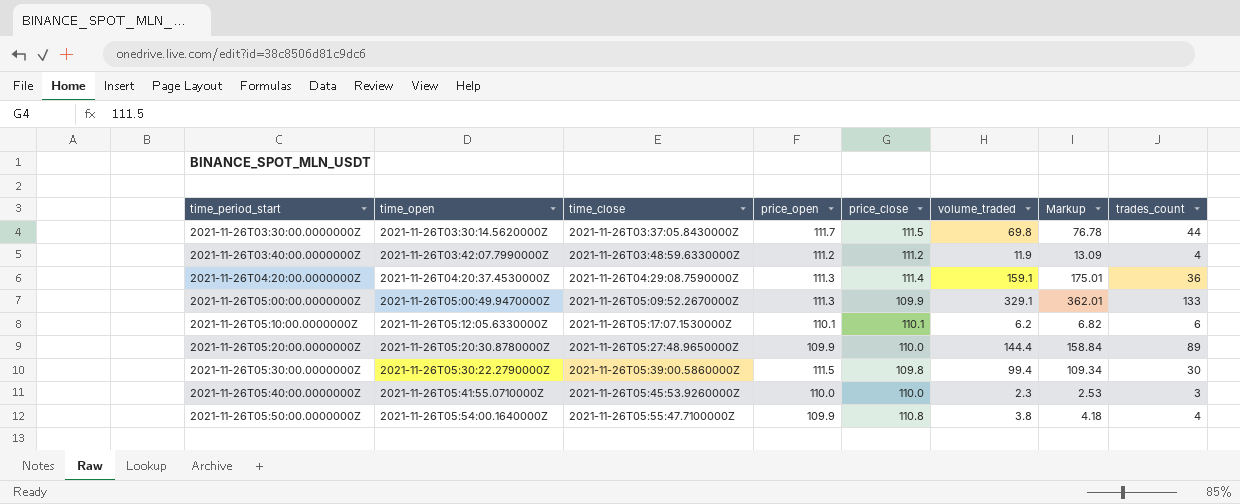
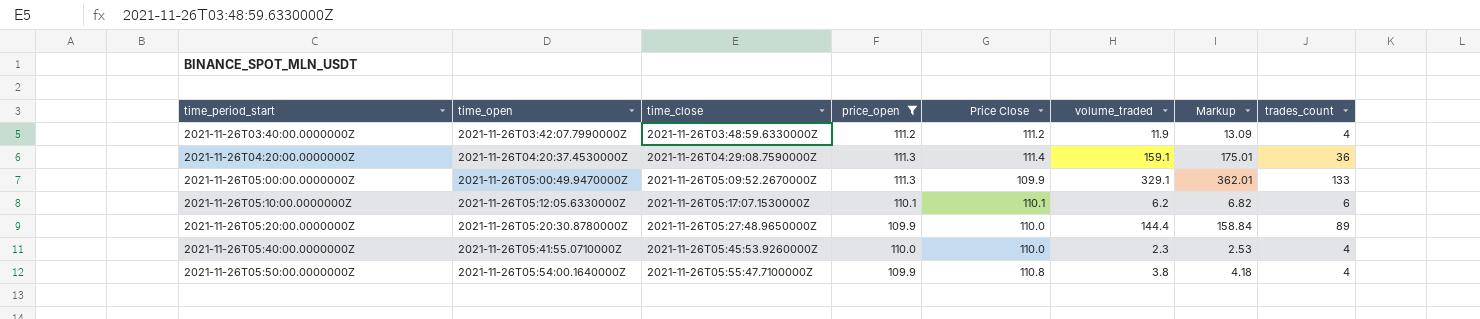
filter: none -> price_open <= 111.3
column name: price_close -> Price Close
2021-11-26T05:40:00.0000000Z | trades_count: 3 -> 4

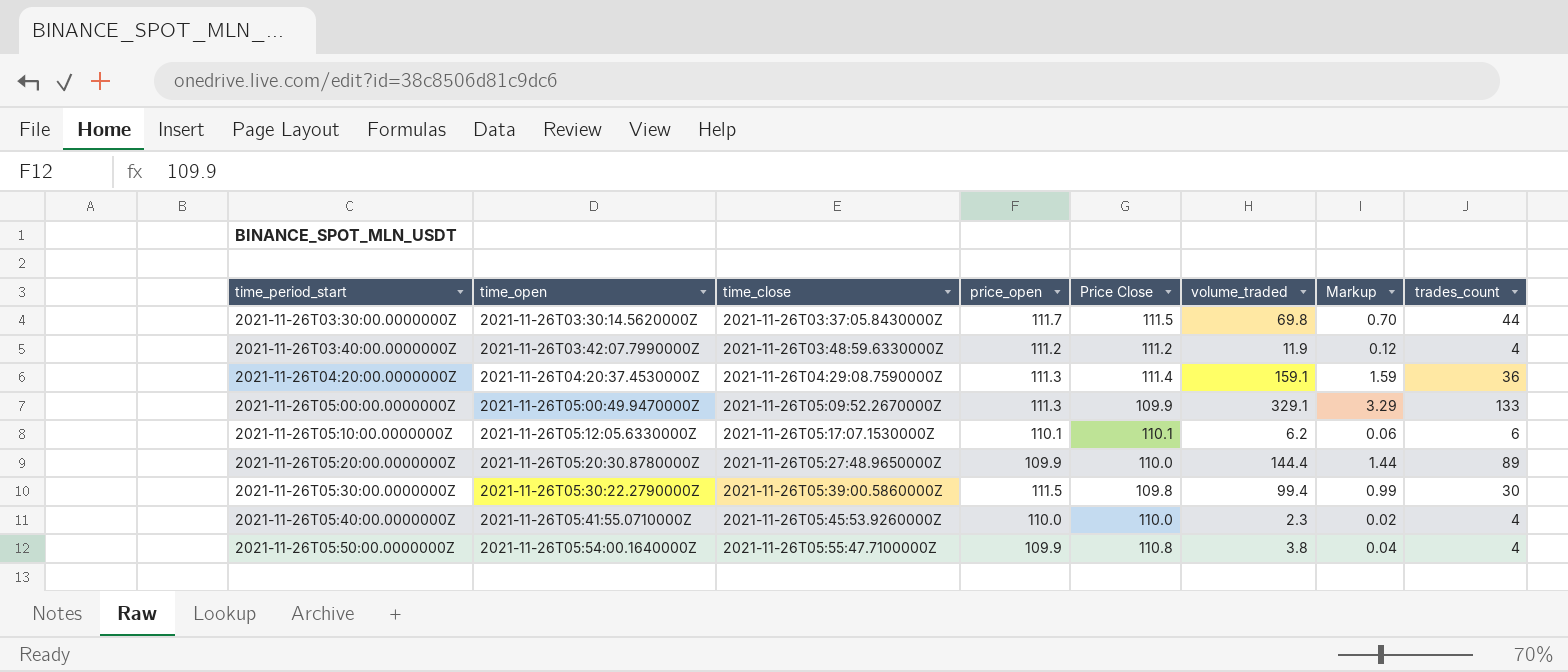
filter: price_open <= 111.3 -> none
column Markup | formula: [volume_traded] * 1.1 -> [volume_traded] * 0.01

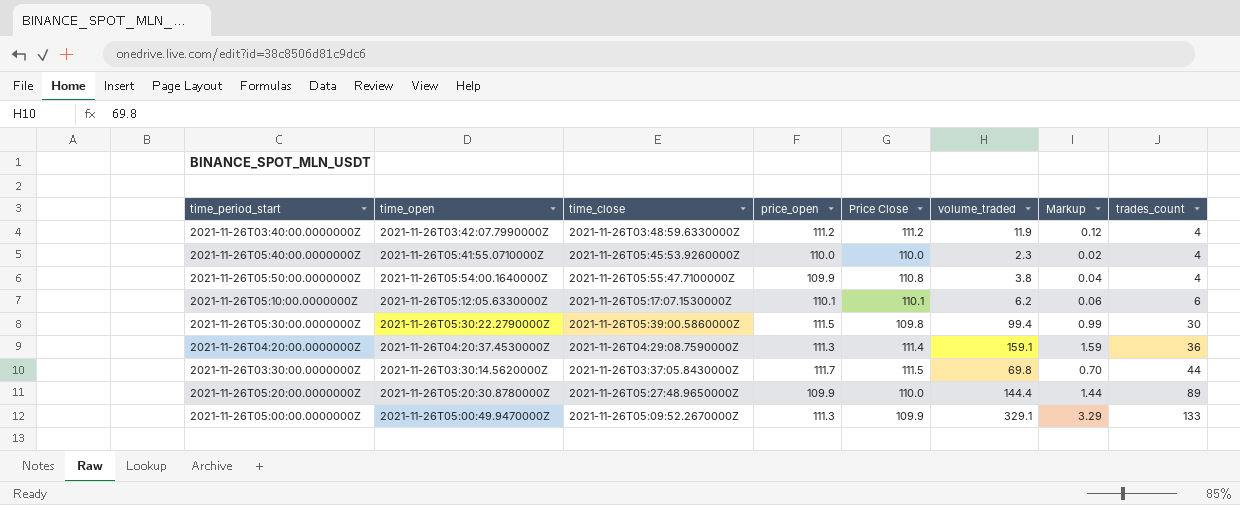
row order: time_period_start ascending -> trades_count ascending

